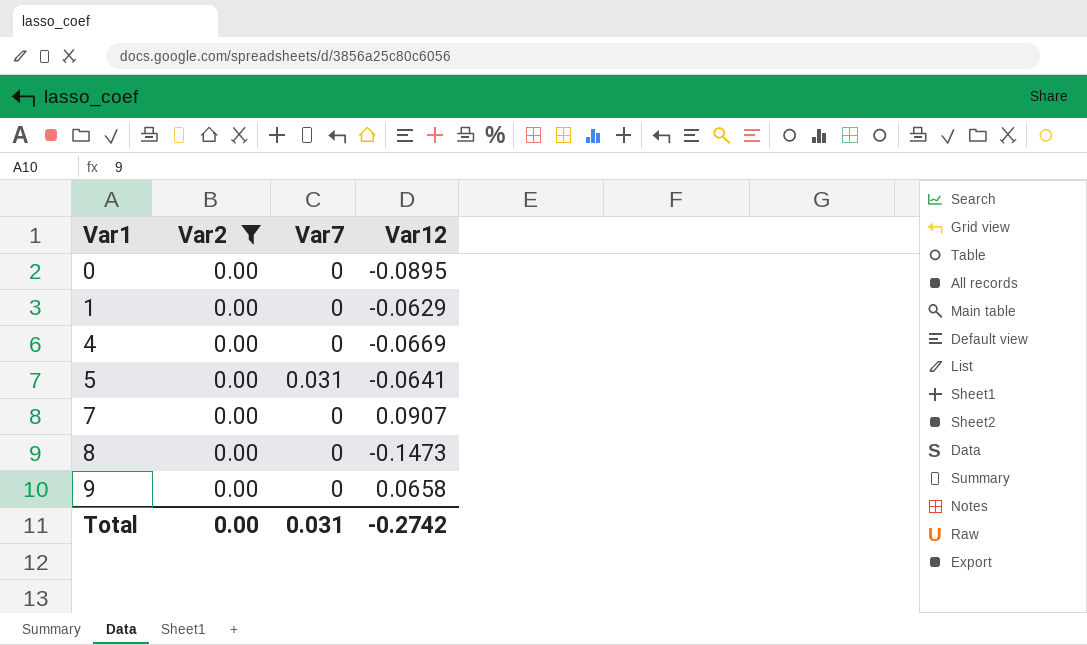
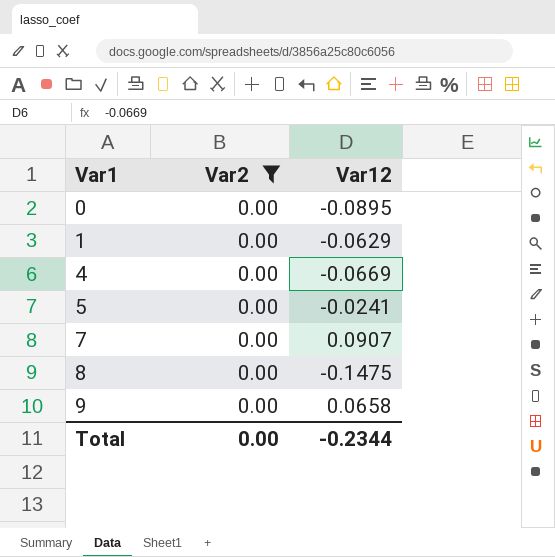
column Var7 | position: 3 -> none
5 | Var12: -0.0641 -> -0.0241
8 | Var12: -0.1473 -> -0.1475
Total | Var12: -0.2742 -> -0.2344

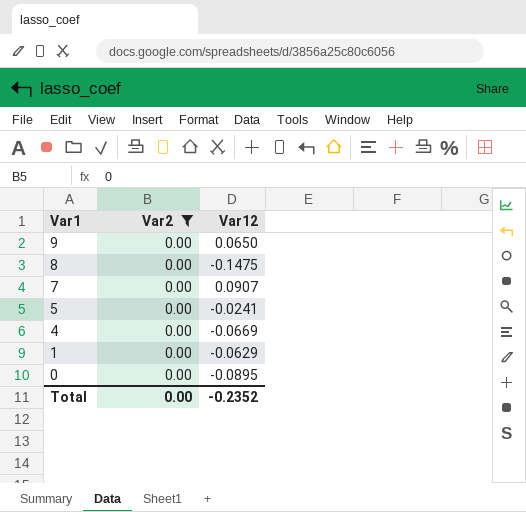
row order: Var1 ascending -> Var1 descending
9 | Var12: 0.0658 -> 0.0650
Total | Var12: -0.2344 -> -0.2352

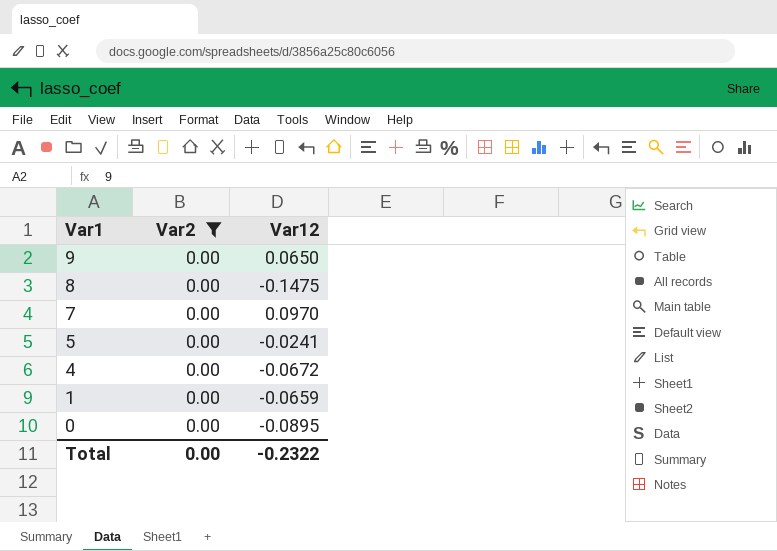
7 | Var12: 0.0907 -> 0.0970
4 | Var12: -0.0669 -> -0.0672
1 | Var12: -0.0629 -> -0.0659
Total | Var12: -0.2352 -> -0.2322

